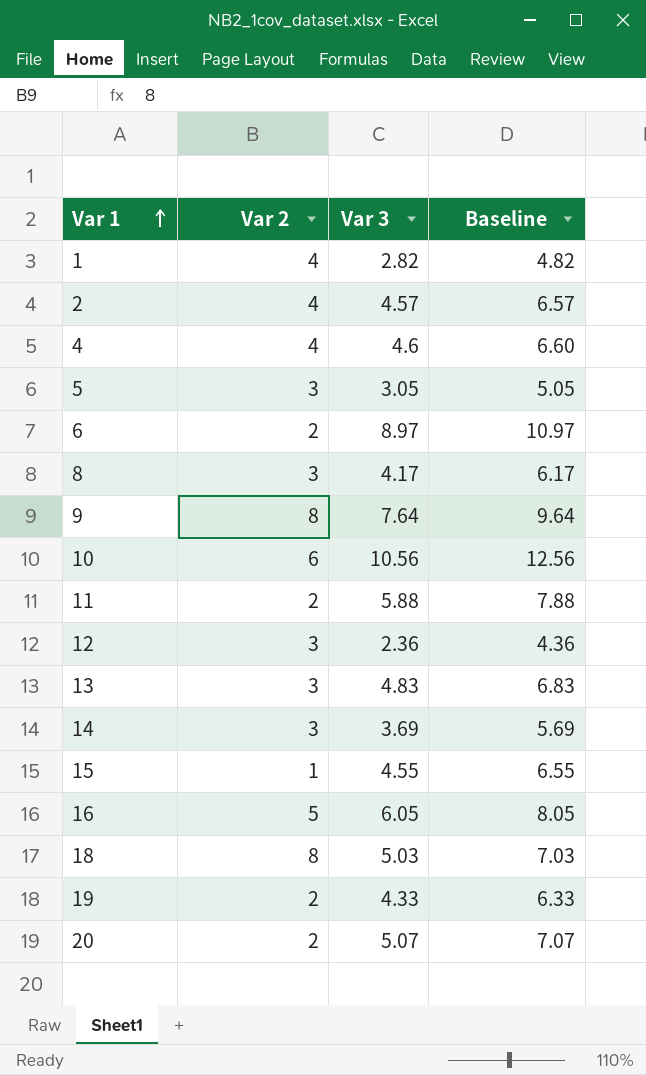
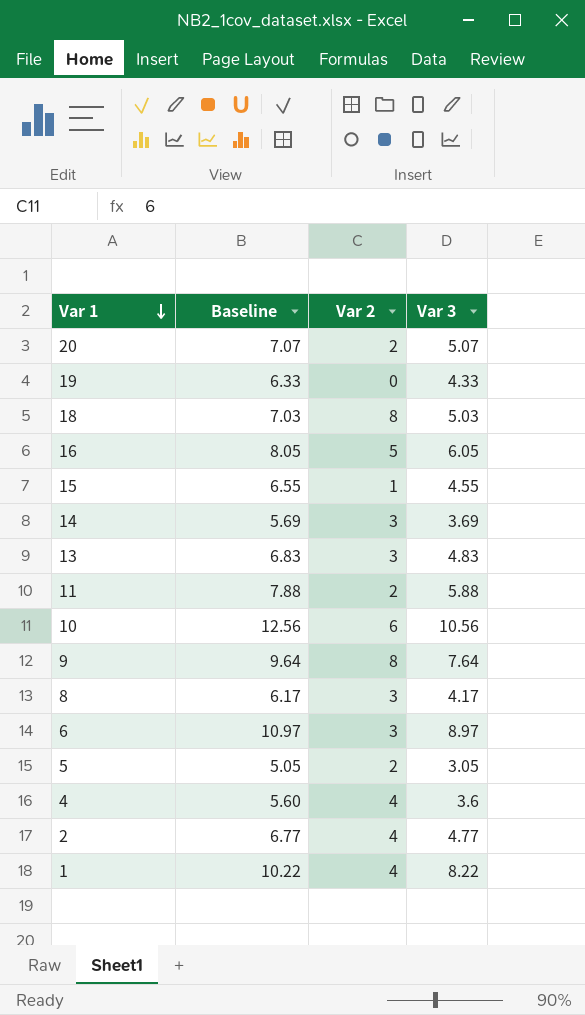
row order: Var 1 ascending -> Var 1 descending
column Baseline | position: 4 -> 2
row 12: 3 | 2.36 | 4.36 -> none
19 | Var 2: 2 -> 0
6 | Var 2: 2 -> 3
5 | Var 2: 3 -> 2
4 | Baseline: 6.60 -> 5.60
4 | Var 3: 4.6 -> 3.6
2 | Baseline: 6.57 -> 6.77
2 | Var 3: 4.57 -> 4.77
1 | Baseline: 4.82 -> 10.22
1 | Var 3: 2.82 -> 8.22

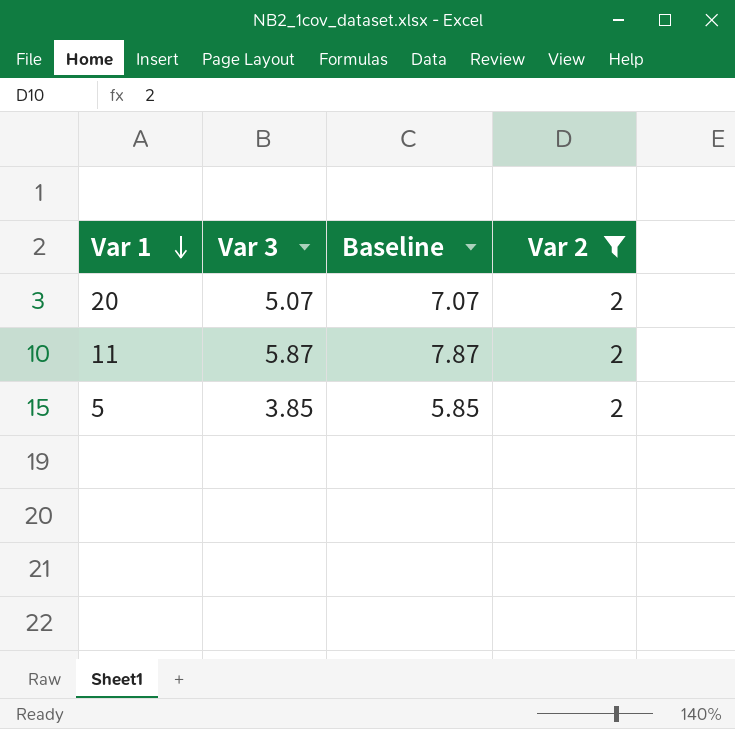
filter: none -> Var 2 = 2
column Var 3 | position: 4 -> 2
11 | Var 3: 5.88 -> 5.87
11 | Baseline: 7.88 -> 7.87
5 | Var 3: 3.05 -> 3.85
5 | Baseline: 5.05 -> 5.85

